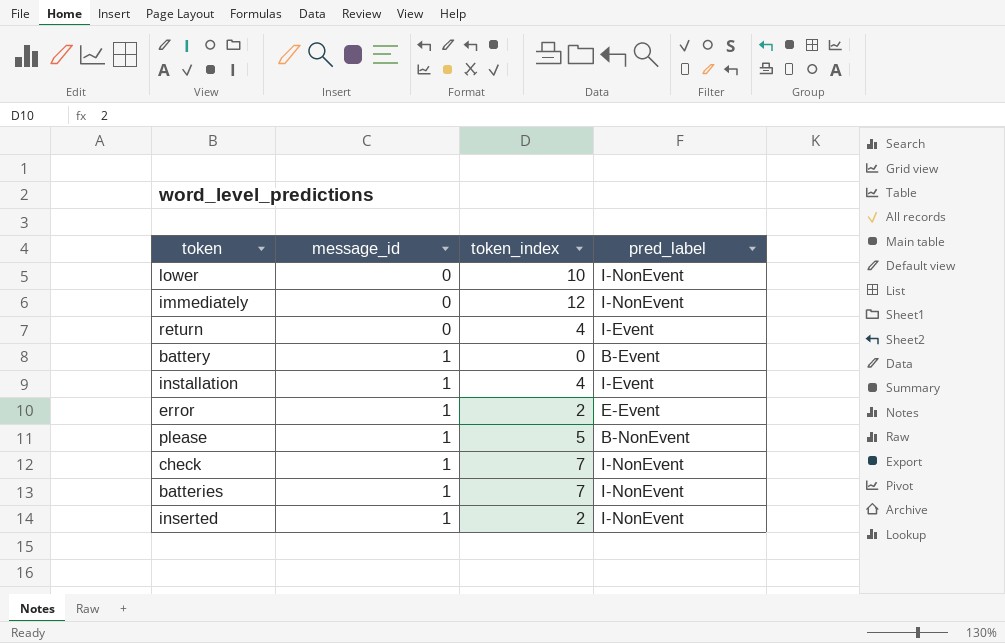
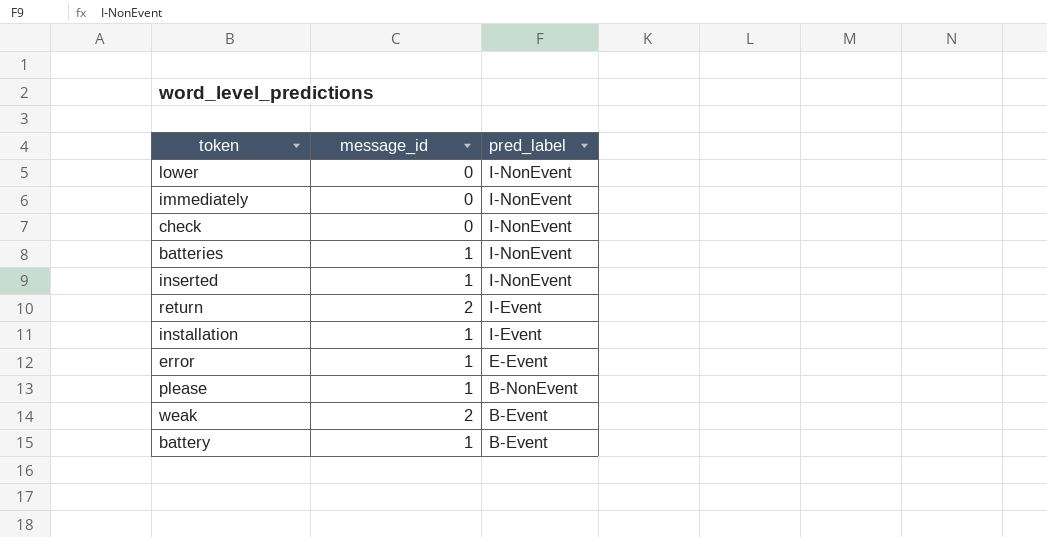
row order: message_id ascending -> pred_label descending
column token_index | position: 3 -> none
check | message_id: 1 -> 0
return | message_id: 0 -> 2
row weak: none -> 2 | B-Event

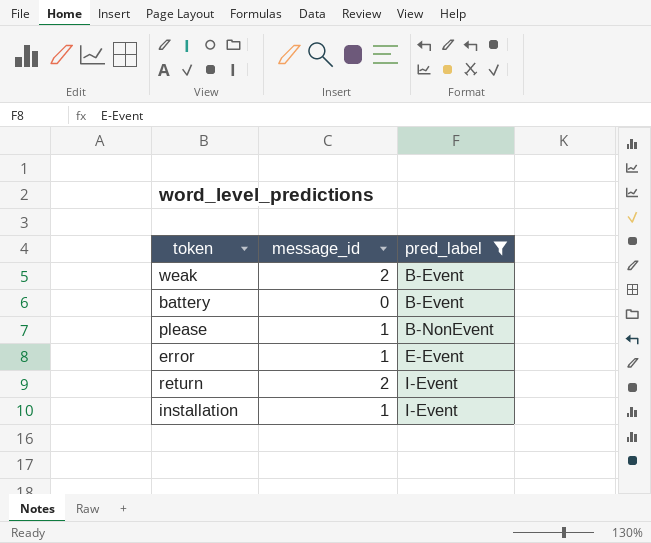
filter: none -> pred_label != I-NonEvent
row order: pred_label descending -> pred_label ascending
battery | message_id: 1 -> 0

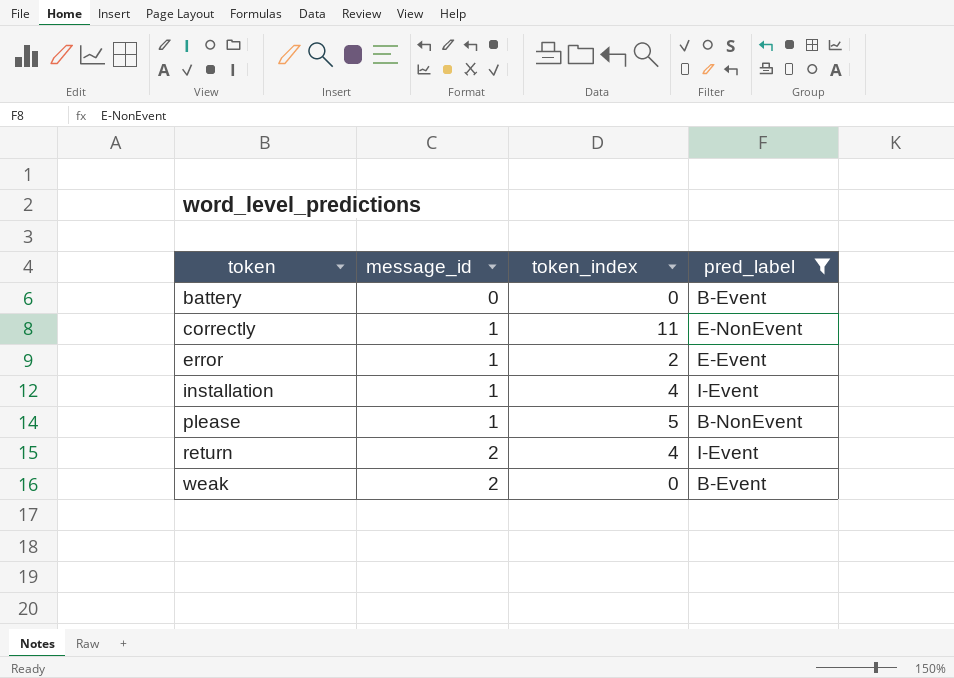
row order: pred_label ascending -> token ascending
column token_index | position: none -> 3
row correctly: none -> 1 | 11 | E-NonEvent

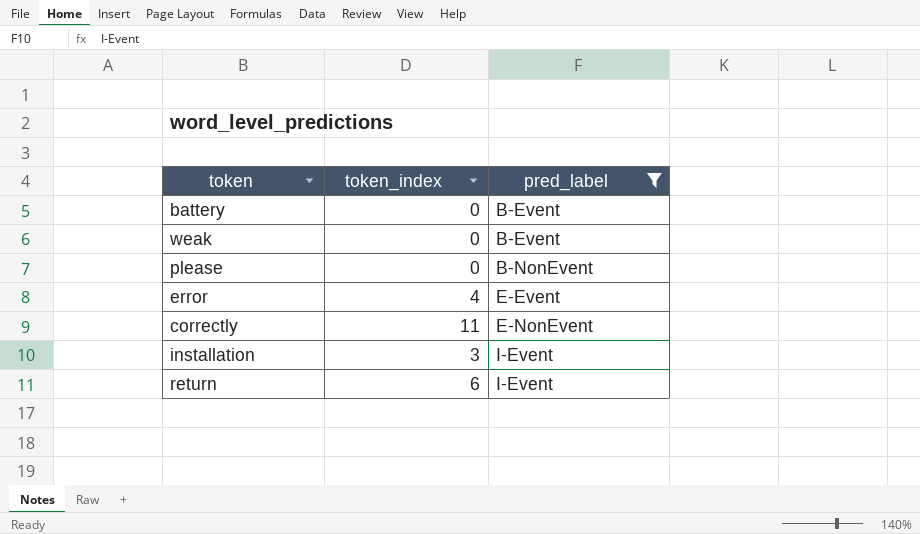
row order: token ascending -> pred_label ascending
column message_id | position: 2 -> none
please | token_index: 5 -> 0
error | token_index: 2 -> 4
installation | token_index: 4 -> 3
return | token_index: 4 -> 6

